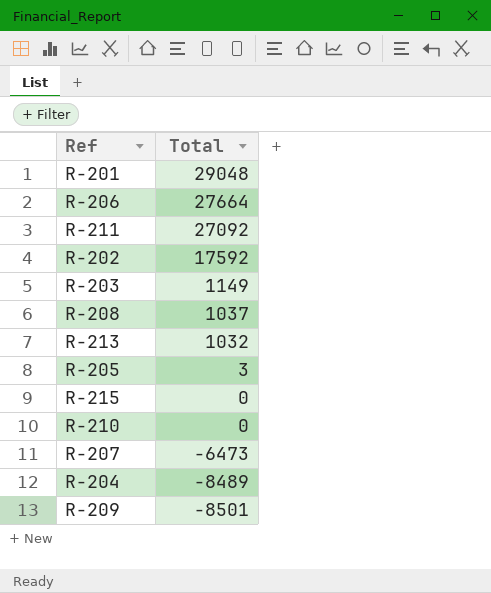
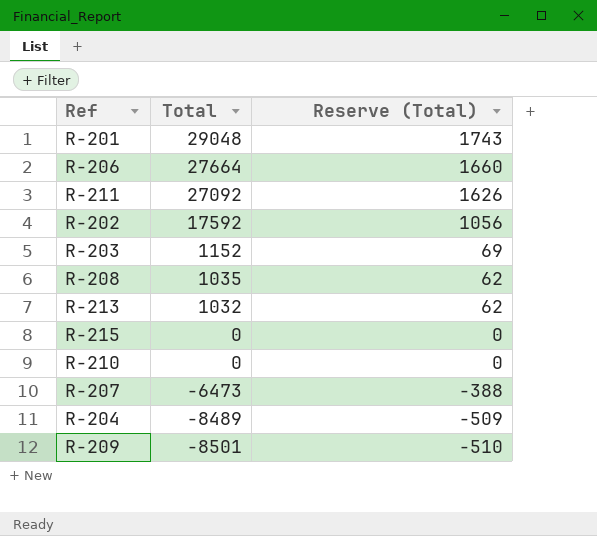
column Reserve (Total) | formula: none -> [Total] * 0.06
row R-205: 3 -> none
R-203 | Total: 1149 -> 1152
R-208 | Total: 1037 -> 1035

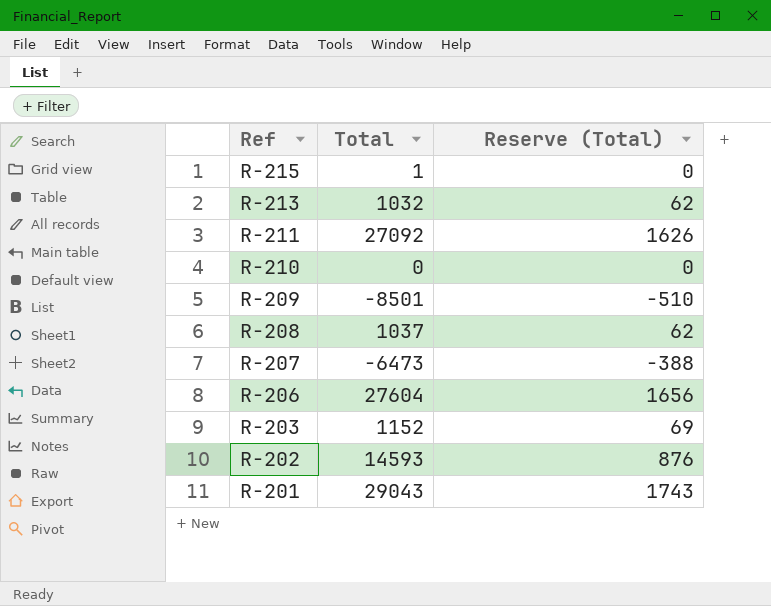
row order: Total descending -> Ref descending
row R-204: -8489 | -509 -> none
R-215 | Total: 0 -> 1
R-208 | Total: 1035 -> 1037
R-206 | Total: 27664 -> 27604
R-206 | Reserve (Total): 1660 -> 1656
R-202 | Total: 17592 -> 14593
R-202 | Reserve (Total): 1056 -> 876
R-201 | Total: 29048 -> 29043

